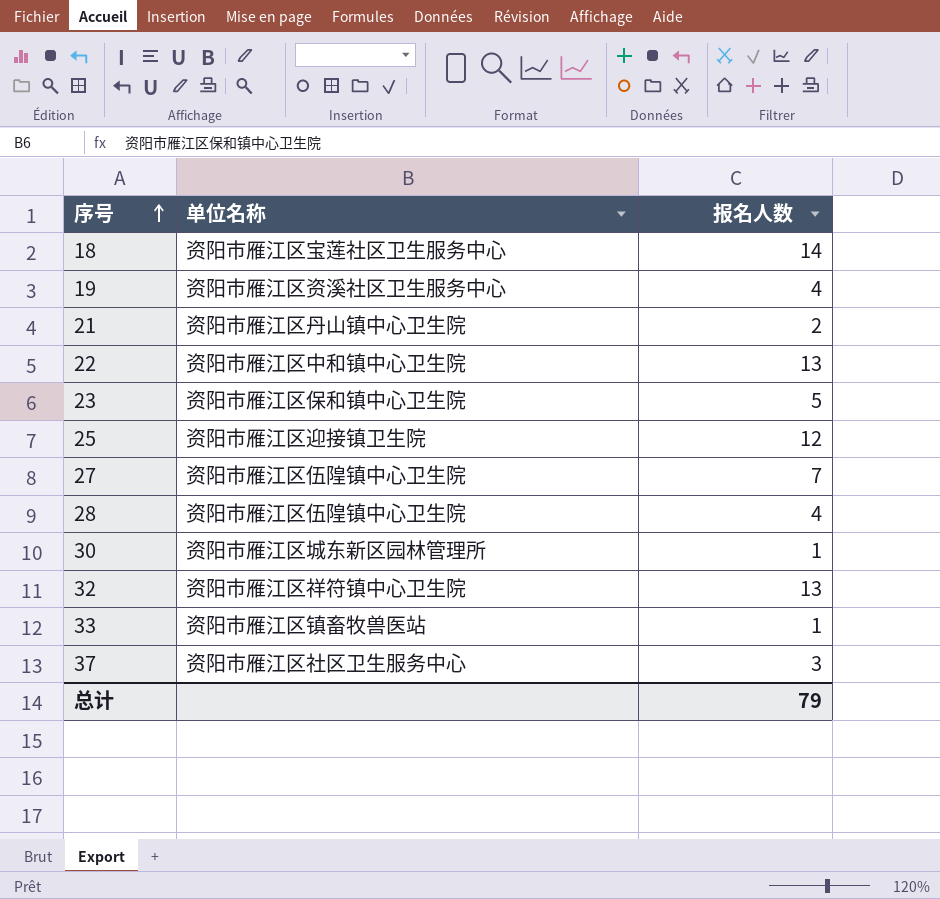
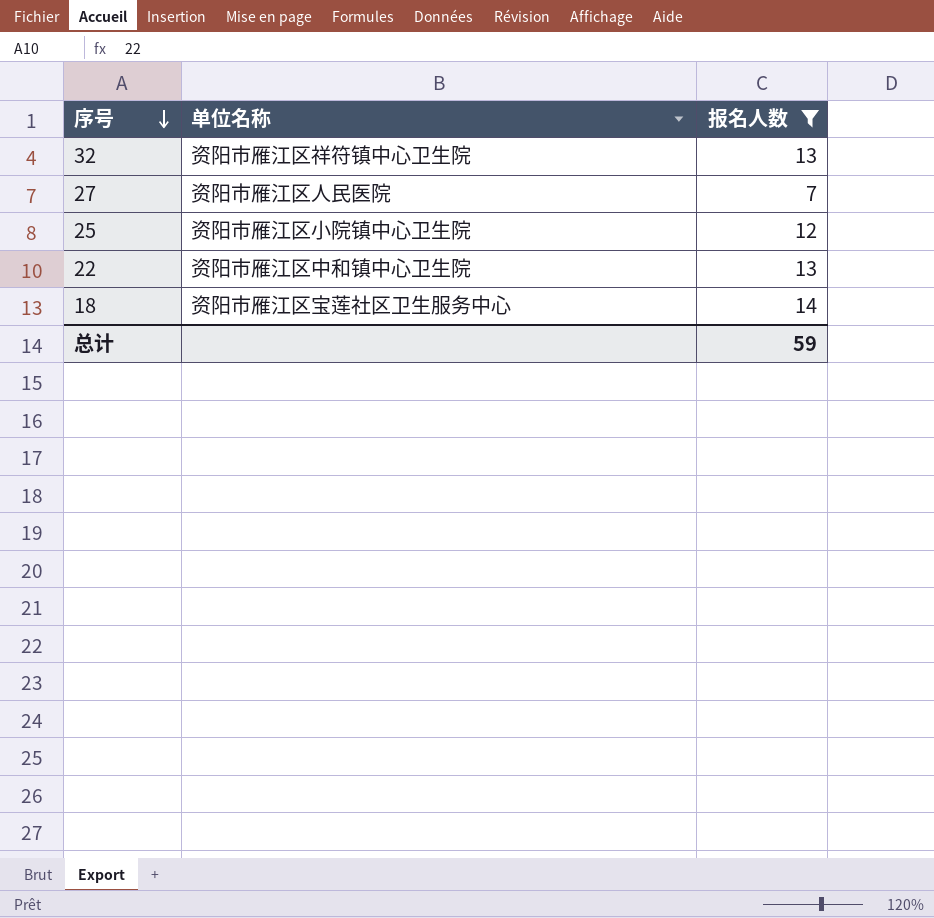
filter: none -> 报名人数 >= 7
row order: 序号 ascending -> 序号 descending
27 | 单位名称: 资阳市雁江区伍隍镇中心卫生院 -> 资阳市雁江区人民医院
25 | 单位名称: 资阳市雁江区迎接镇卫生院 -> 资阳市雁江区小院镇中心卫生院
总计 | 报名人数: 79 -> 59

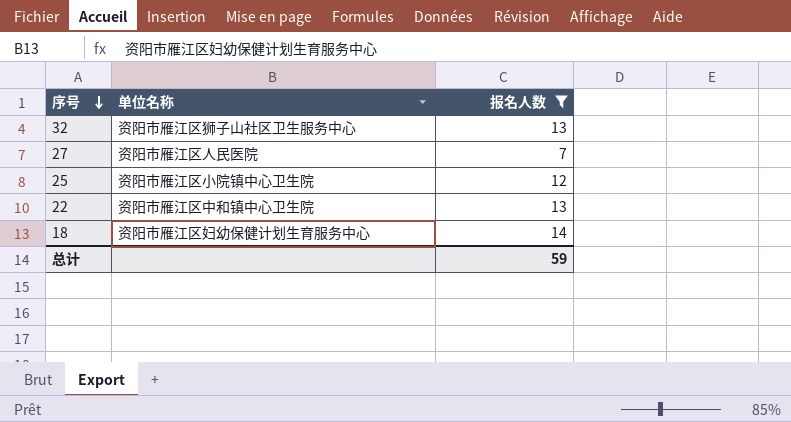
32 | 单位名称: 资阳市雁江区祥符镇中心卫生院 -> 资阳市雁江区狮子山社区卫生服务中心
18 | 单位名称: 资阳市雁江区宝莲社区卫生服务中心 -> 资阳市雁江区妇幼保健计划生育服务中心

